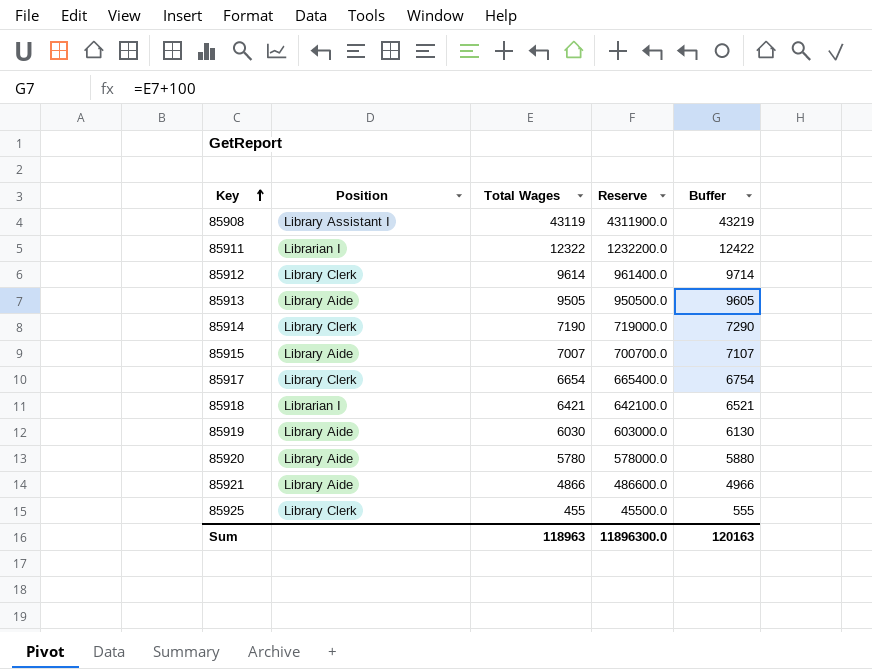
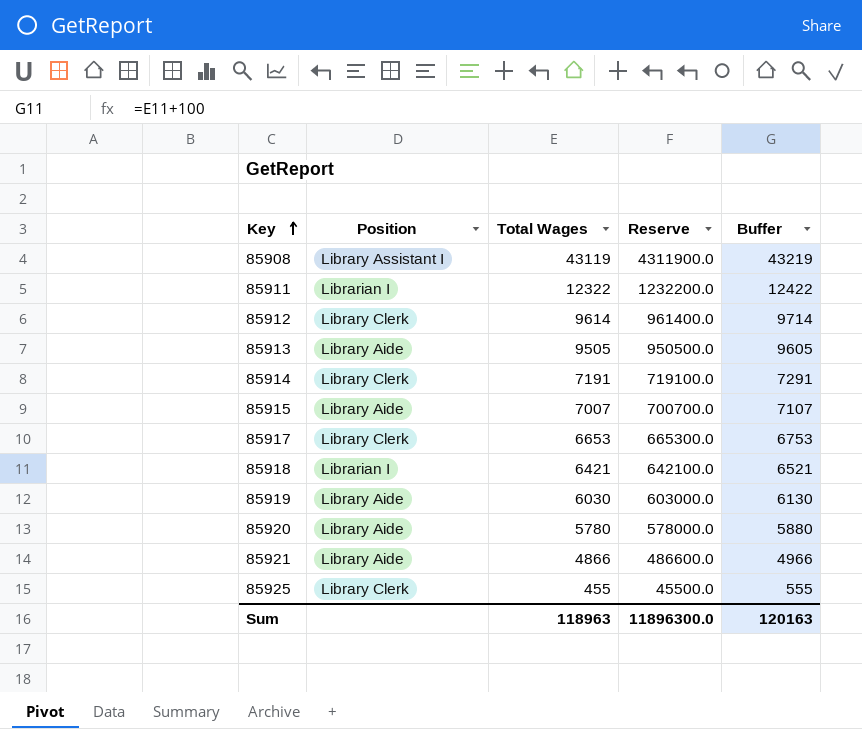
85914 | Total Wages: 7190 -> 7191
85914 | Reserve: 719000.0 -> 719100.0
85914 | Buffer: 7290 -> 7291
85917 | Total Wages: 6654 -> 6653
85917 | Reserve: 665400.0 -> 665300.0
85917 | Buffer: 6754 -> 6753

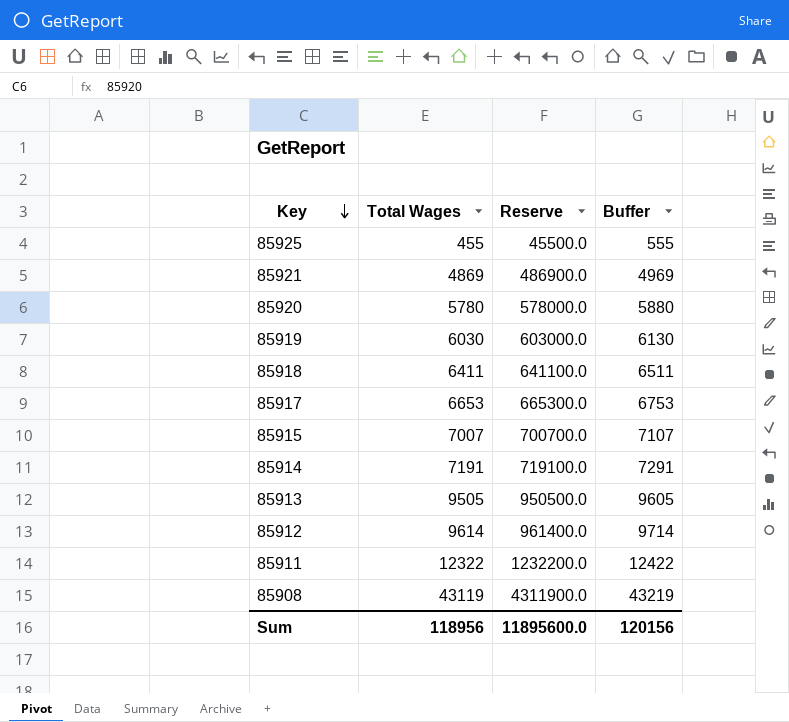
row order: Key ascending -> Key descending
column Position | position: 2 -> none
85921 | Total Wages: 4866 -> 4869
85921 | Reserve: 486600.0 -> 486900.0
85921 | Buffer: 4966 -> 4969
85918 | Total Wages: 6421 -> 6411
85918 | Reserve: 642100.0 -> 641100.0
85918 | Buffer: 6521 -> 6511
Sum | Total Wages: 118963 -> 118956
Sum | Reserve: 11896300.0 -> 11895600.0
Sum | Buffer: 120163 -> 120156

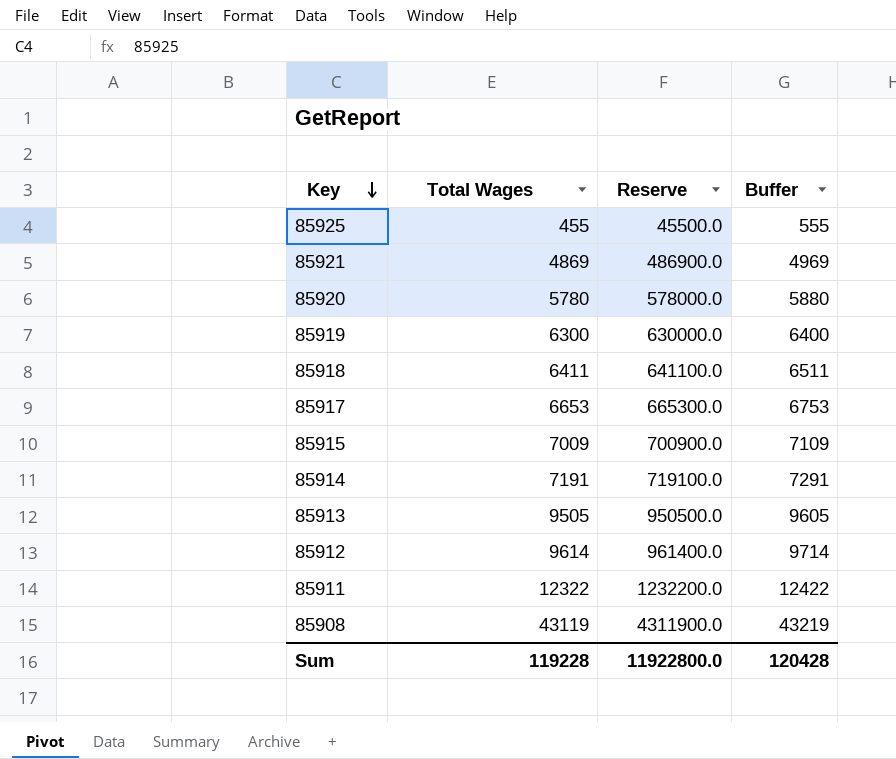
85919 | Total Wages: 6030 -> 6300
85919 | Reserve: 603000.0 -> 630000.0
85919 | Buffer: 6130 -> 6400
85915 | Total Wages: 7007 -> 7009
85915 | Reserve: 700700.0 -> 700900.0
85915 | Buffer: 7107 -> 7109
Sum | Total Wages: 118956 -> 119228
Sum | Reserve: 11895600.0 -> 11922800.0
Sum | Buffer: 120156 -> 120428

